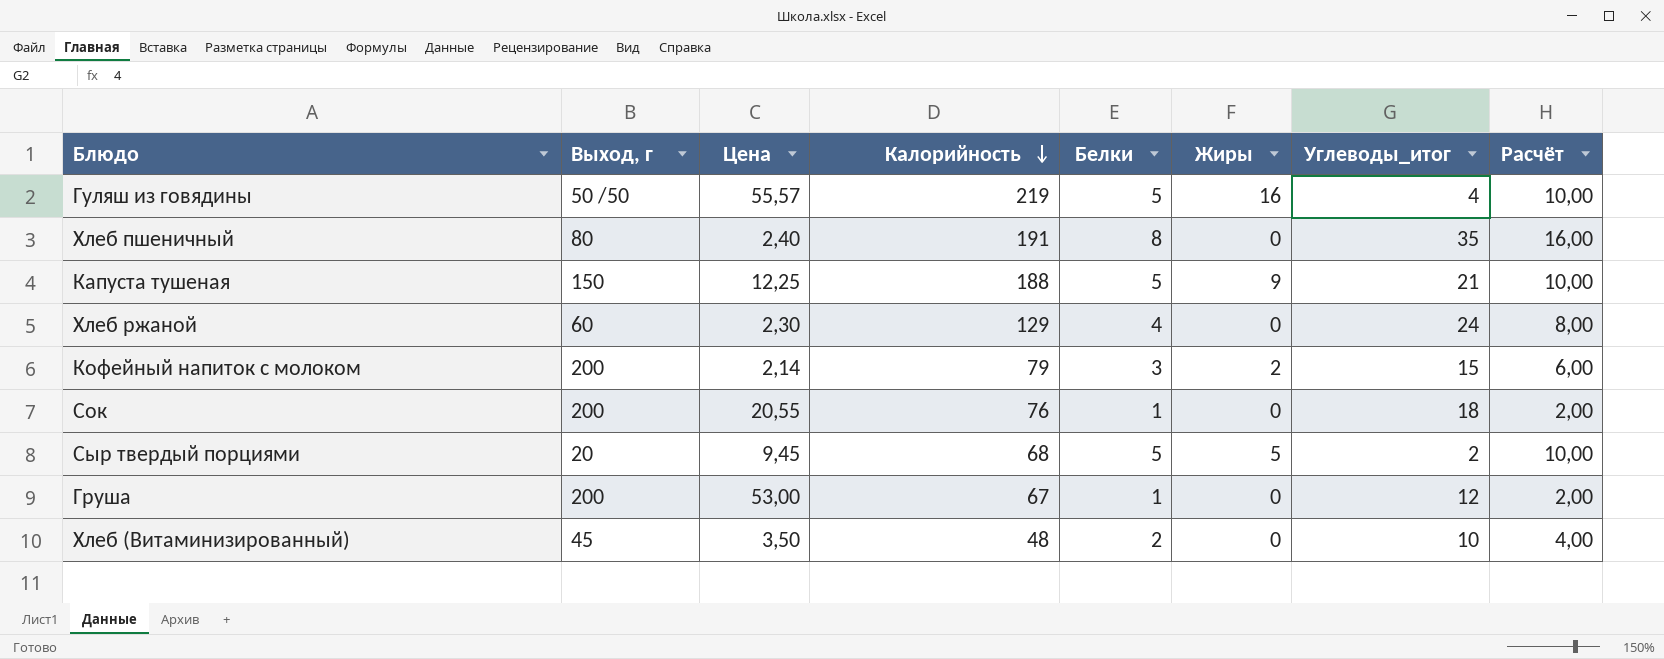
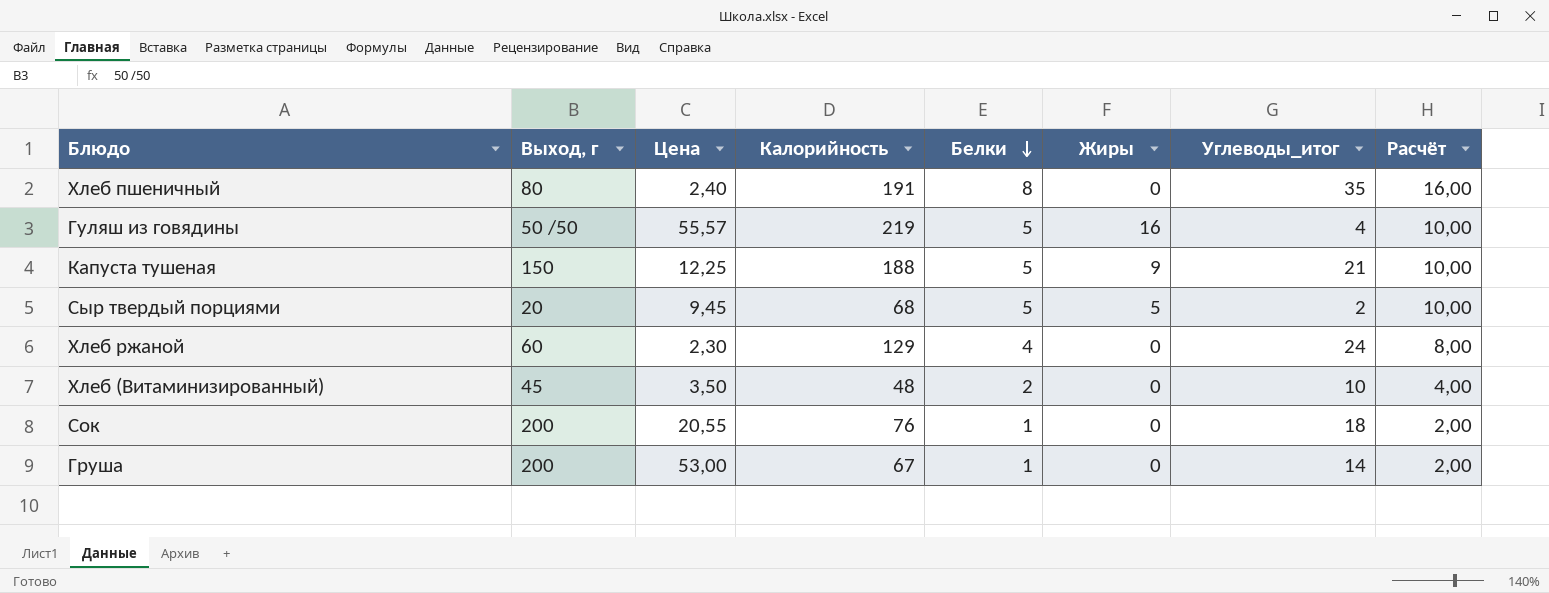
row order: Калорийность descending -> Белки descending
row Кофейный напиток с молоком: 200 | 2,14 | 79 | 3 | 2 | 15 | 6,00 -> none
Груша | Углеводы_итог: 12 -> 14

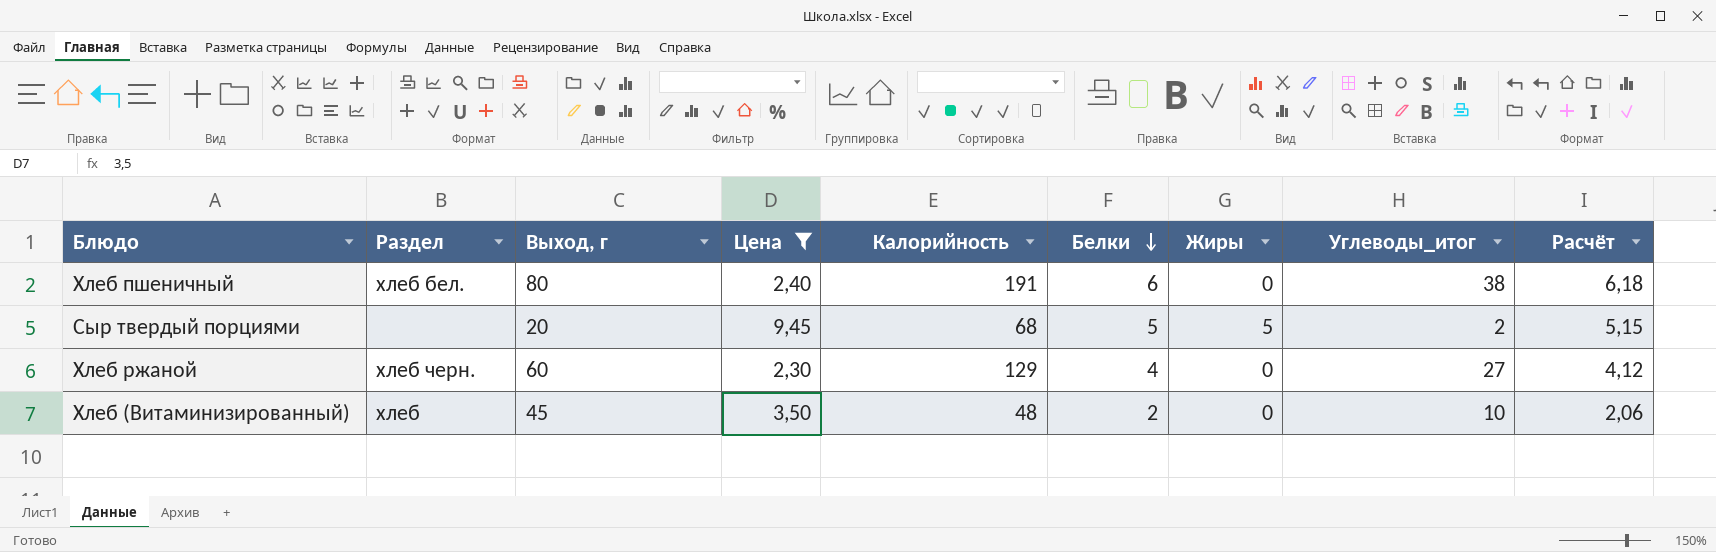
filter: none -> Цена <= 9,45
column Раздел | position: none -> 2
column Расчёт | formula: [Белки] * 2 -> [Белки] * 1,03
Хлеб пшеничный | Белки: 8 -> 6
Хлеб пшеничный | Углеводы_итог: 35 -> 38
Хлеб ржаной | Углеводы_итог: 24 -> 27

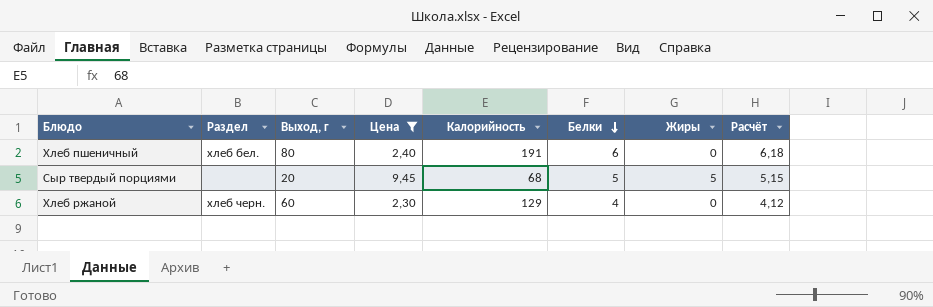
column Углеводы_итог | position: 8 -> none
row Хлеб (Витаминизированный): хлеб | 45 | 3,50 | 48 | 2 | 0 | 10 | 2,06 -> none

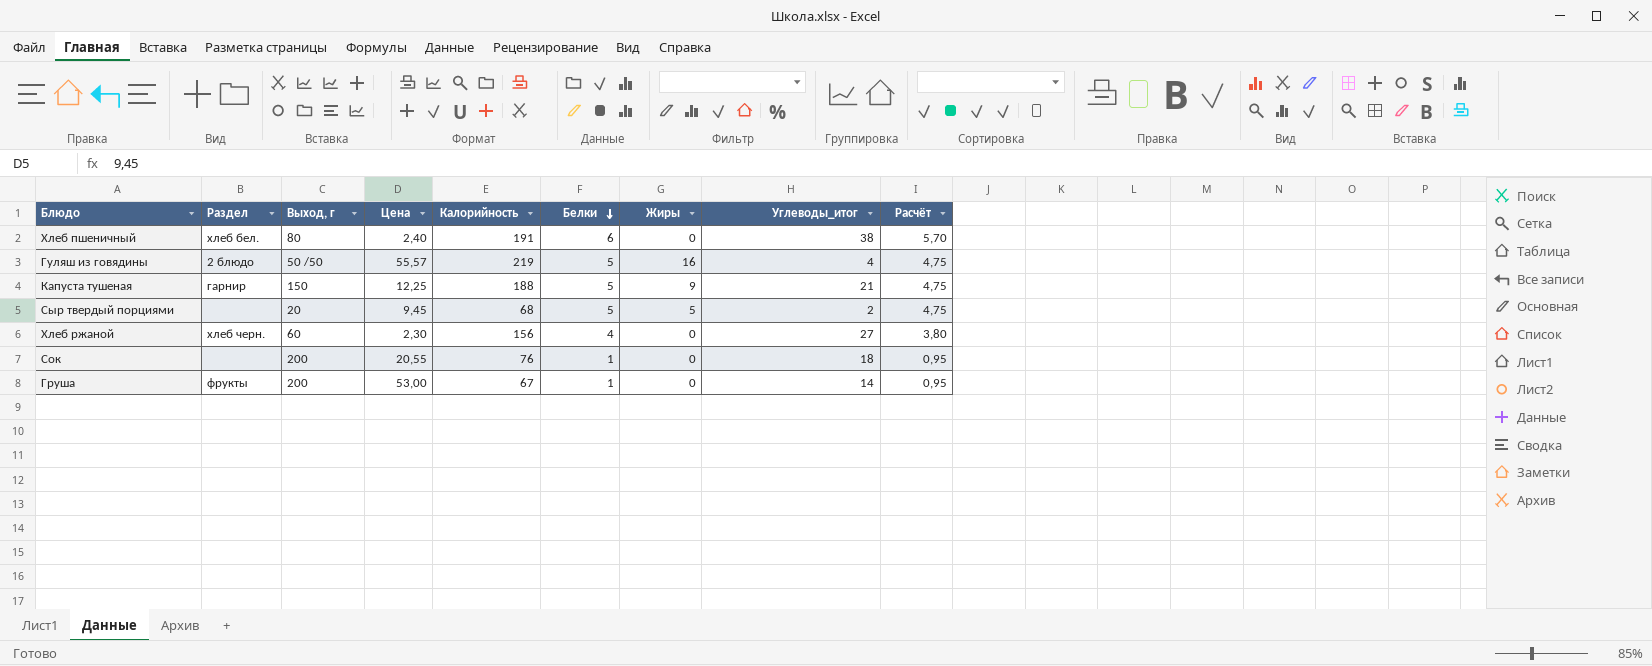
filter: Цена <= 9,45 -> none
column Углеводы_итог | position: none -> 8
column Расчёт | formula: [Белки] * 1,03 -> [Белки] * 0,95
Хлеб ржаной | Калорийность: 129 -> 156

